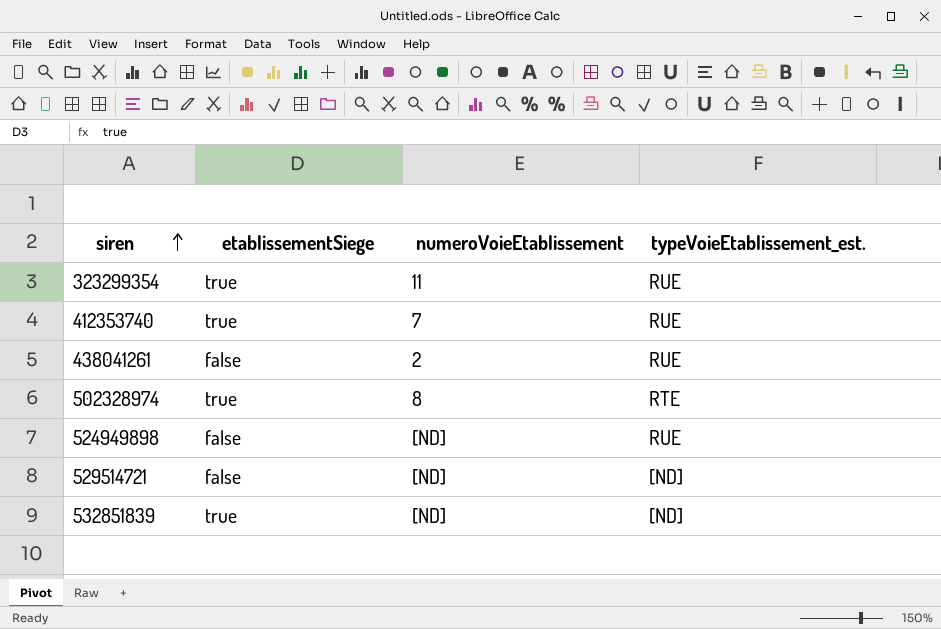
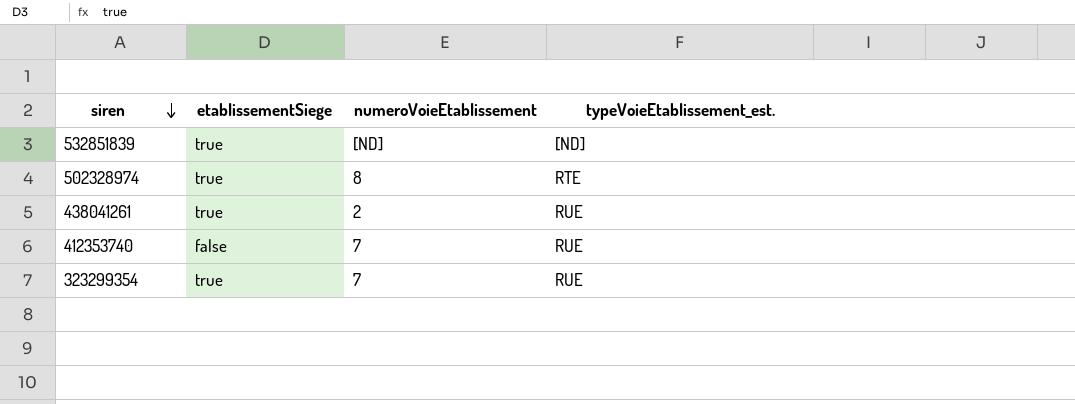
row order: siren ascending -> siren descending
row 524949898: false | [ND] | RUE -> none
row 529514721: false | [ND] | [ND] -> none
438041261 | etablissementSiege: false -> true
412353740 | etablissementSiege: true -> false
323299354 | numeroVoieEtablissement: 11 -> 7

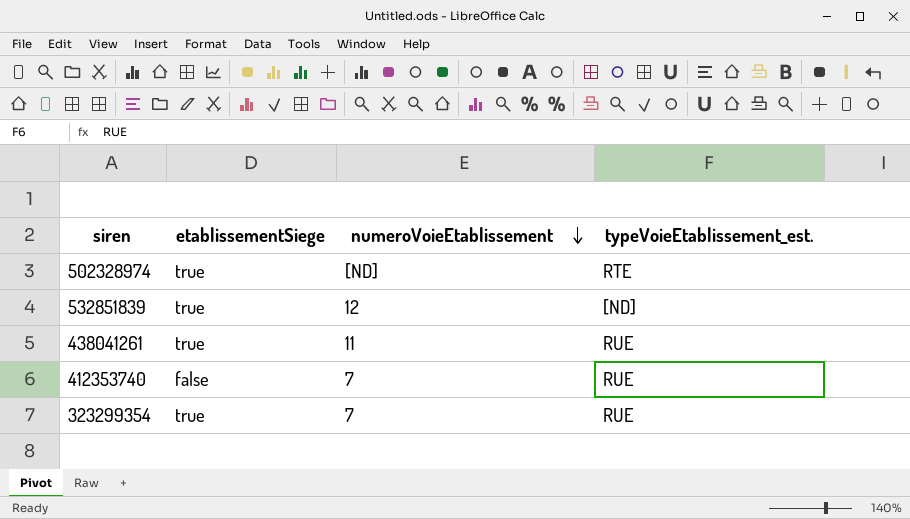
row order: siren descending -> numeroVoieEtablissement descending
502328974 | numeroVoieEtablissement: 8 -> [ND]
532851839 | numeroVoieEtablissement: [ND] -> 12
438041261 | numeroVoieEtablissement: 2 -> 11

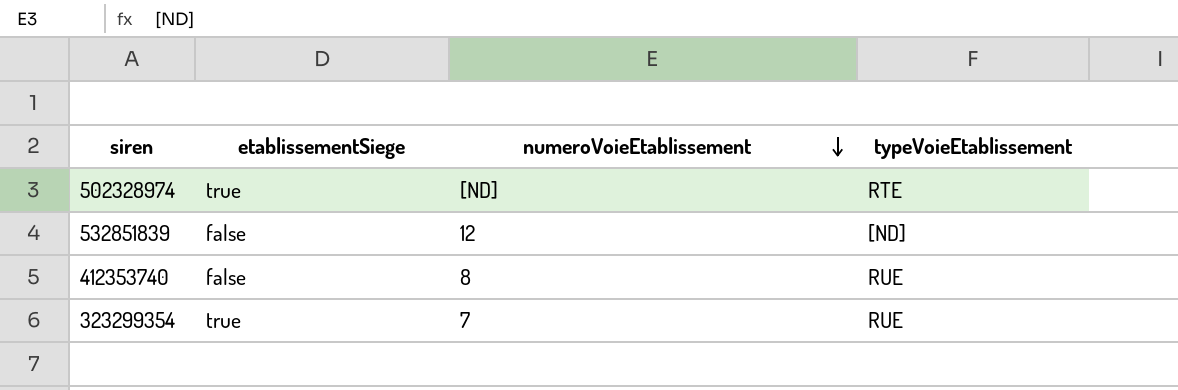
column name: typeVoieEtablissement_est. -> typeVoieEtablissement
row 438041261: true | 11 | RUE -> none
532851839 | etablissementSiege: true -> false
412353740 | numeroVoieEtablissement: 7 -> 8

